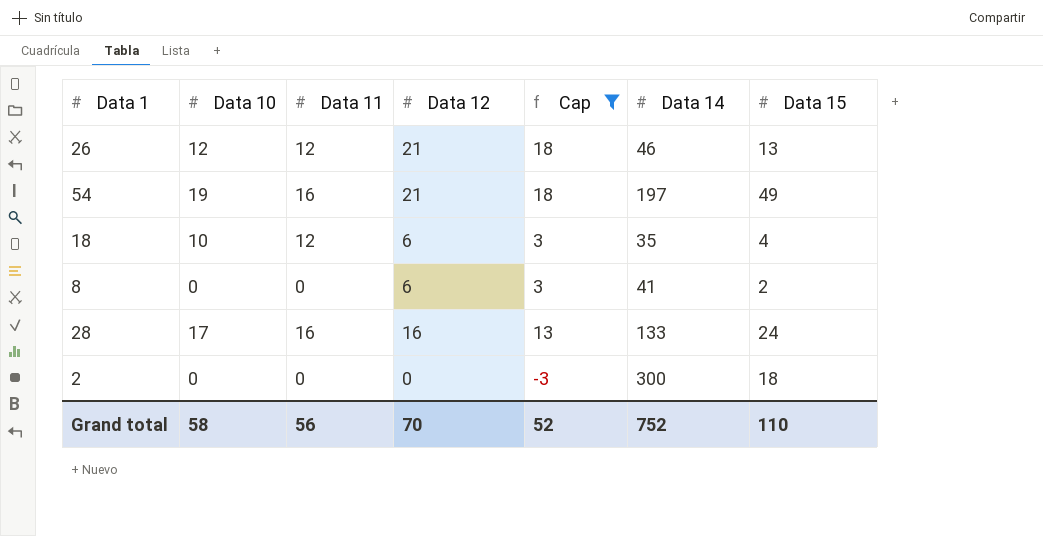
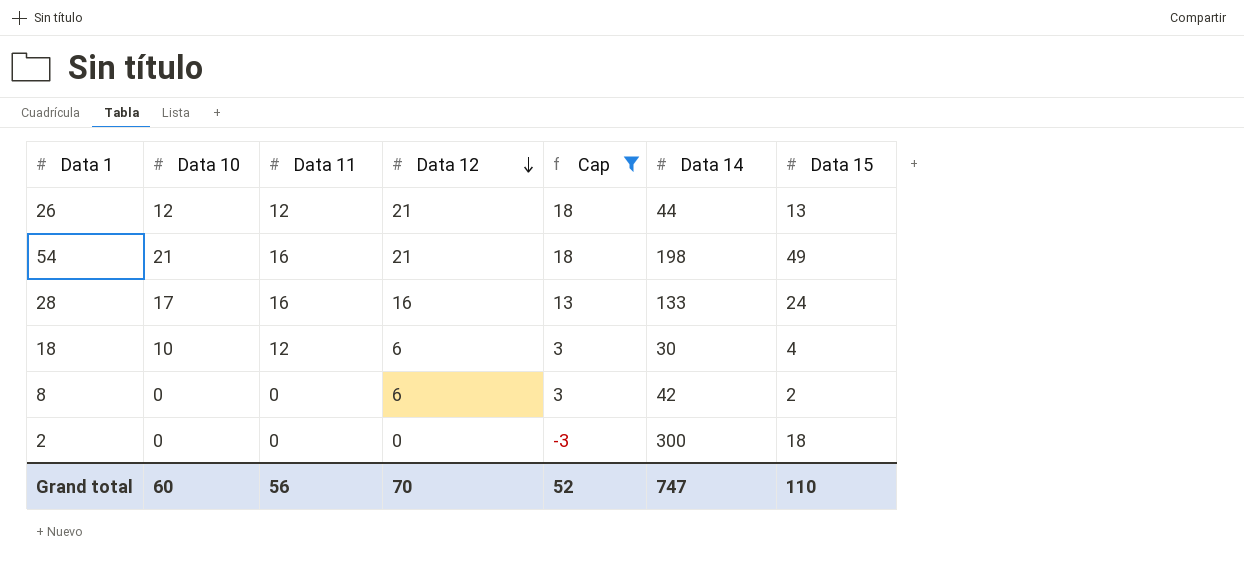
row order: none -> Data 12 descending
26 | Data 14: 46 -> 44
54 | Data 10: 19 -> 21
54 | Data 14: 197 -> 198
18 | Data 14: 35 -> 30
8 | Data 14: 41 -> 42
Grand total | Data 10: 58 -> 60
Grand total | Data 14: 752 -> 747

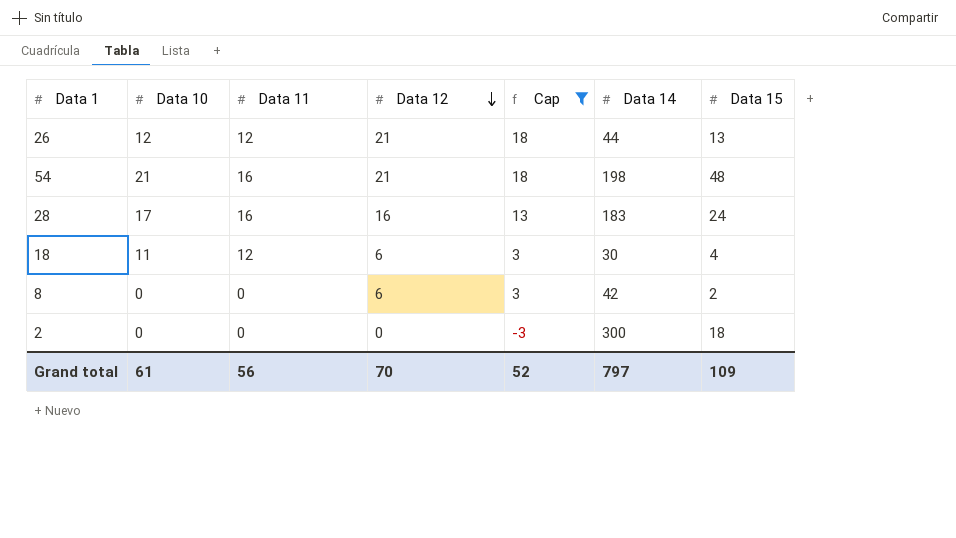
54 | Data 15: 49 -> 48
28 | Data 14: 133 -> 183
18 | Data 10: 10 -> 11
Grand total | Data 10: 60 -> 61
Grand total | Data 14: 747 -> 797
Grand total | Data 15: 110 -> 109

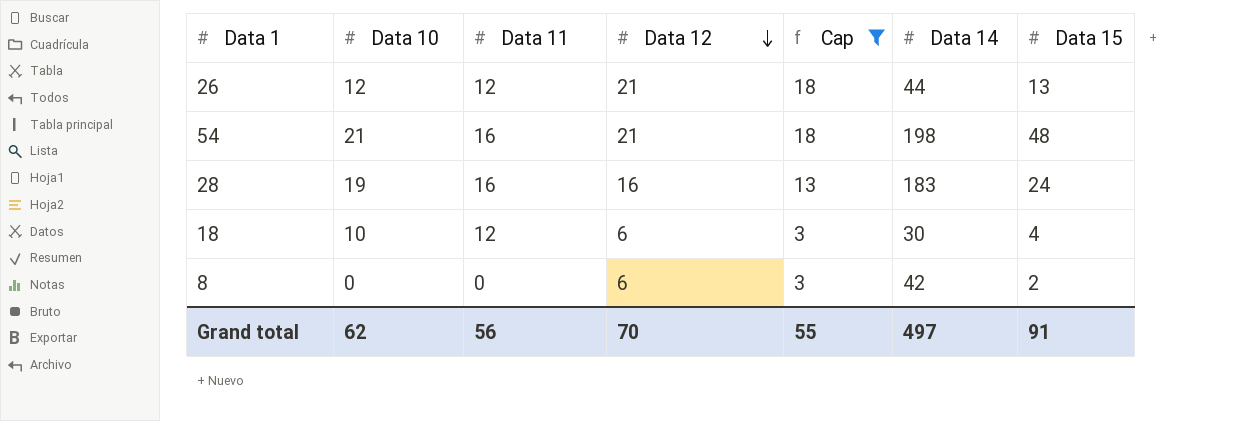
row 2: 0 | 0 | 0 | -3 | 300 | 18 -> none
28 | Data 10: 17 -> 19
18 | Data 10: 11 -> 10
Grand total | Data 10: 61 -> 62
Grand total | Cap: 52 -> 55
Grand total | Data 14: 797 -> 497
Grand total | Data 15: 109 -> 91

